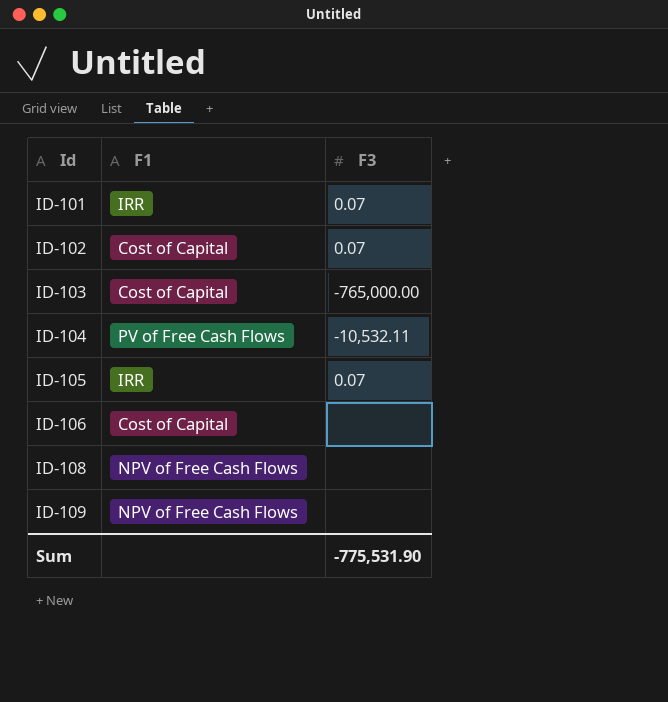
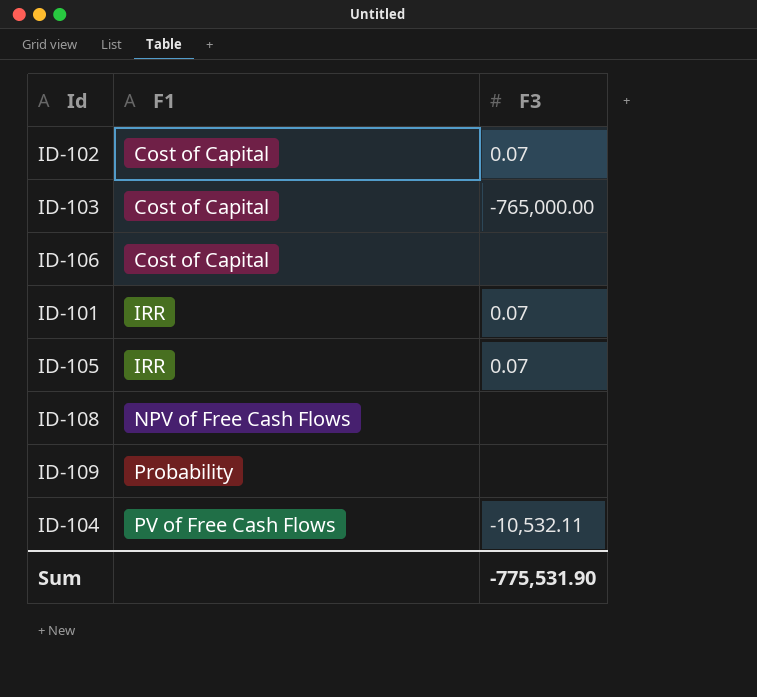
row order: Id ascending -> F1 ascending
ID-109 | F1: NPV of Free Cash Flows -> Probability

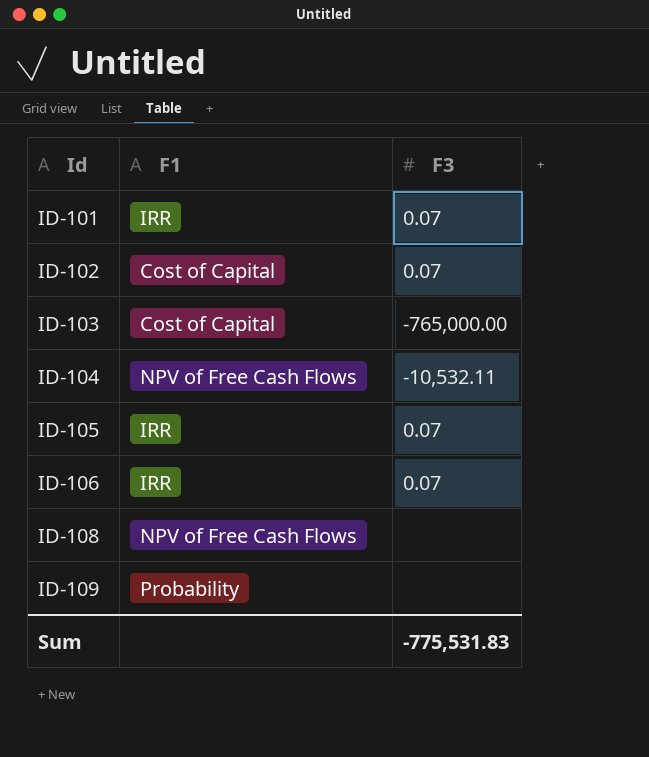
row order: F1 ascending -> Id ascending
ID-104 | F1: PV of Free Cash Flows -> NPV of Free Cash Flows
ID-106 | F1: Cost of Capital -> IRR
ID-106 | F3: none -> 0.07
Sum | F3: -775,531.90 -> -775,531.83

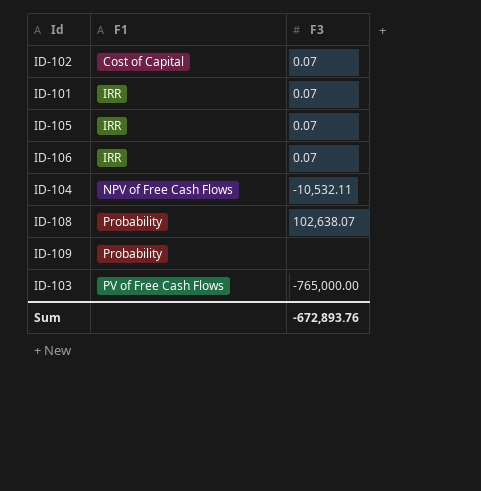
row order: Id ascending -> F1 ascending
ID-108 | F1: NPV of Free Cash Flows -> Probability
ID-108 | F3: none -> 102,638.07
ID-103 | F1: Cost of Capital -> PV of Free Cash Flows
Sum | F3: -775,531.83 -> -672,893.76

